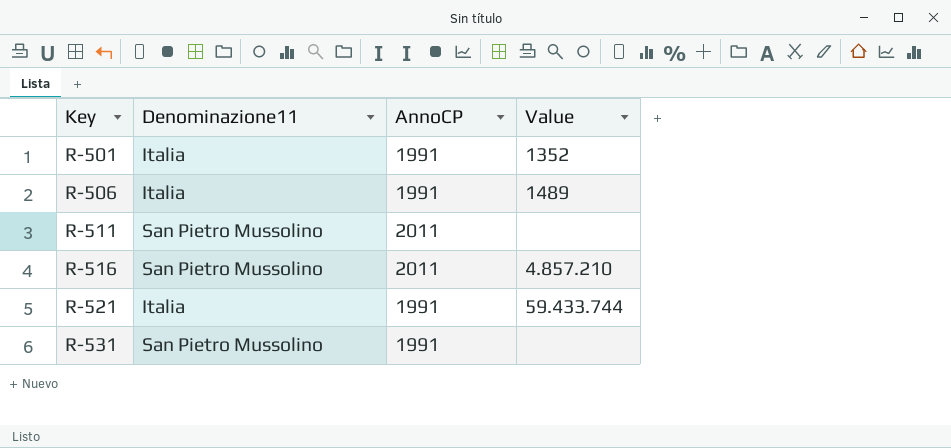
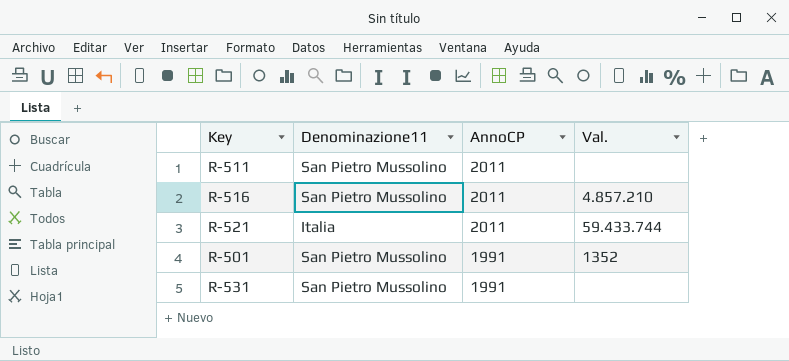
row order: Key ascending -> AnnoCP descending
column name: Value -> Val.
row R-506: Italia | 1991 | 1489 -> none
R-521 | AnnoCP: 1991 -> 2011
R-501 | Denominazione11: Italia -> San Pietro Mussolino

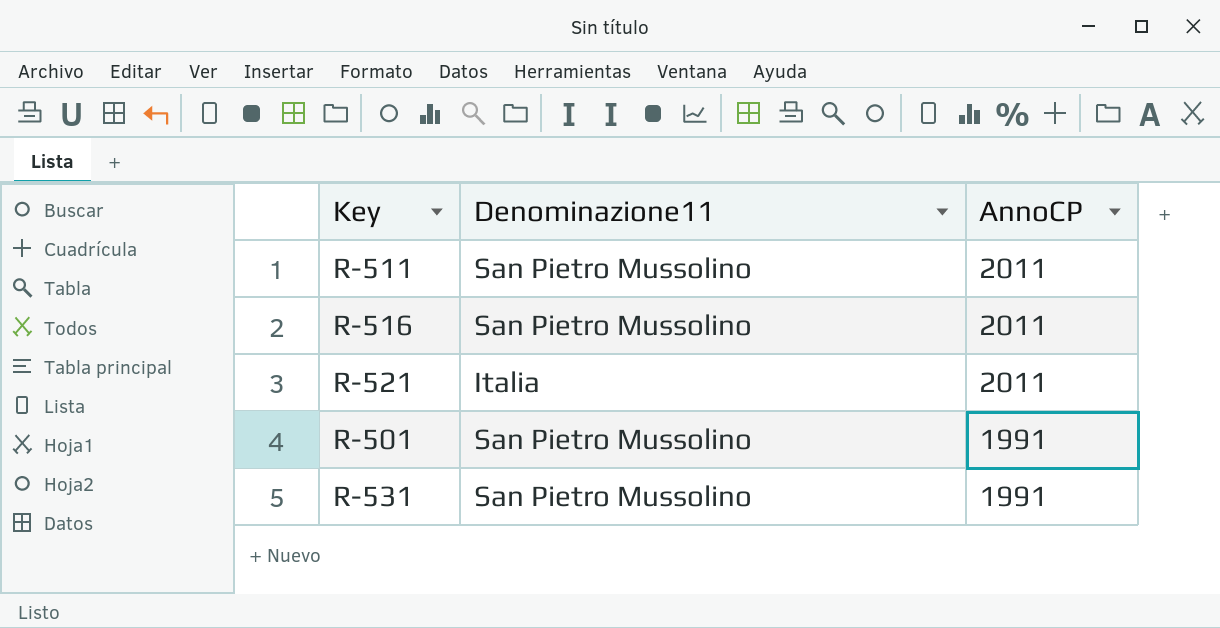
column Val. | position: 4 -> none

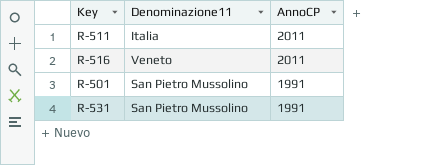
row R-521: Italia | 2011 -> none
R-511 | Denominazione11: San Pietro Mussolino -> Italia
R-516 | Denominazione11: San Pietro Mussolino -> Veneto

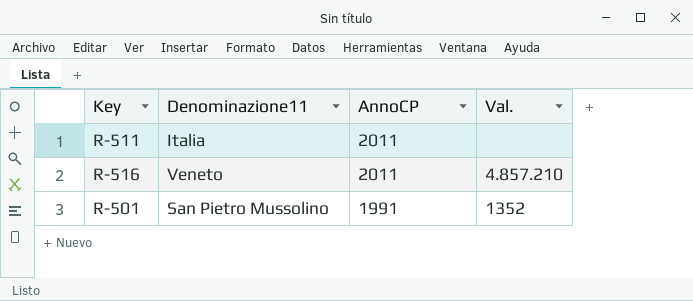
column Val. | position: none -> 4
row R-531: San Pietro Mussolino | 1991 -> none

